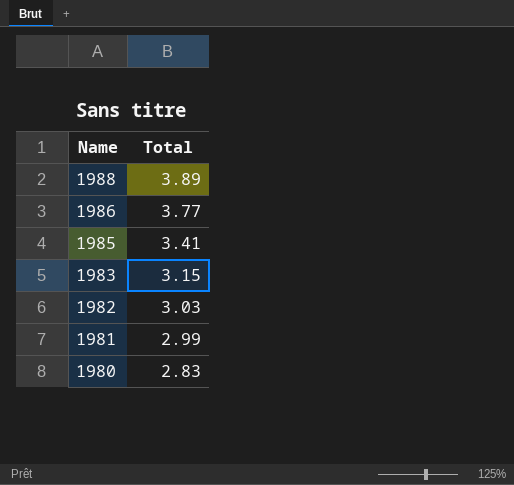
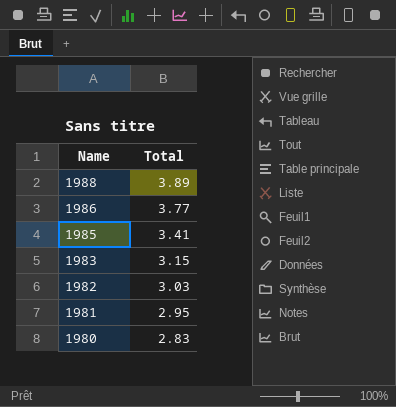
1981 | Total: 2.99 -> 2.95

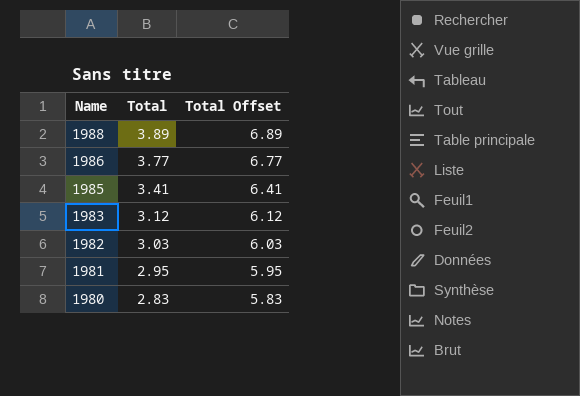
column Total Offset | formula: none -> [Total] + 3
1983 | Total: 3.15 -> 3.12

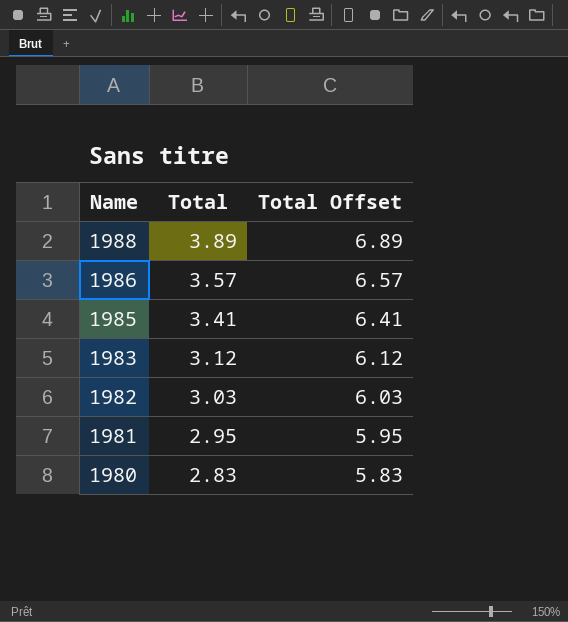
1986 | Total: 3.77 -> 3.57
1986 | Total Offset: 6.77 -> 6.57

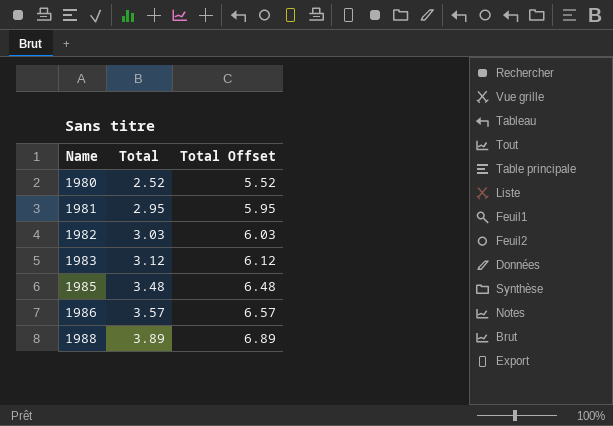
row order: Name descending -> Name ascending
1980 | Total: 2.83 -> 2.52
1980 | Total Offset: 5.83 -> 5.52
1985 | Total: 3.41 -> 3.48
1985 | Total Offset: 6.41 -> 6.48

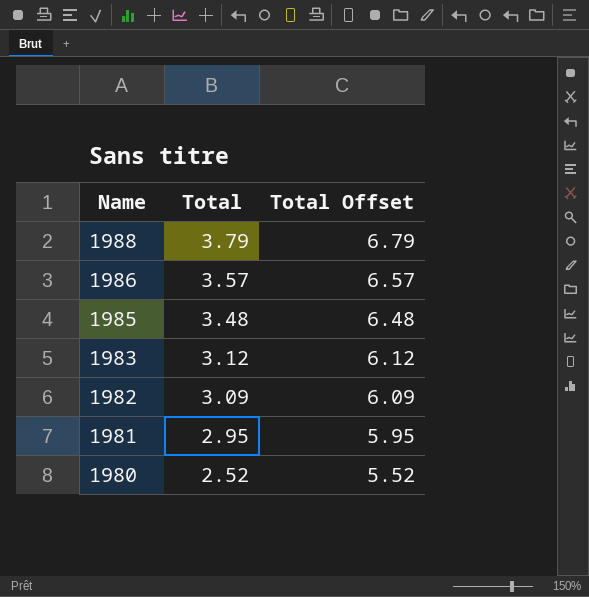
row order: Name ascending -> Name descending
1988 | Total: 3.89 -> 3.79
1988 | Total Offset: 6.89 -> 6.79
1982 | Total: 3.03 -> 3.09
1982 | Total Offset: 6.03 -> 6.09

